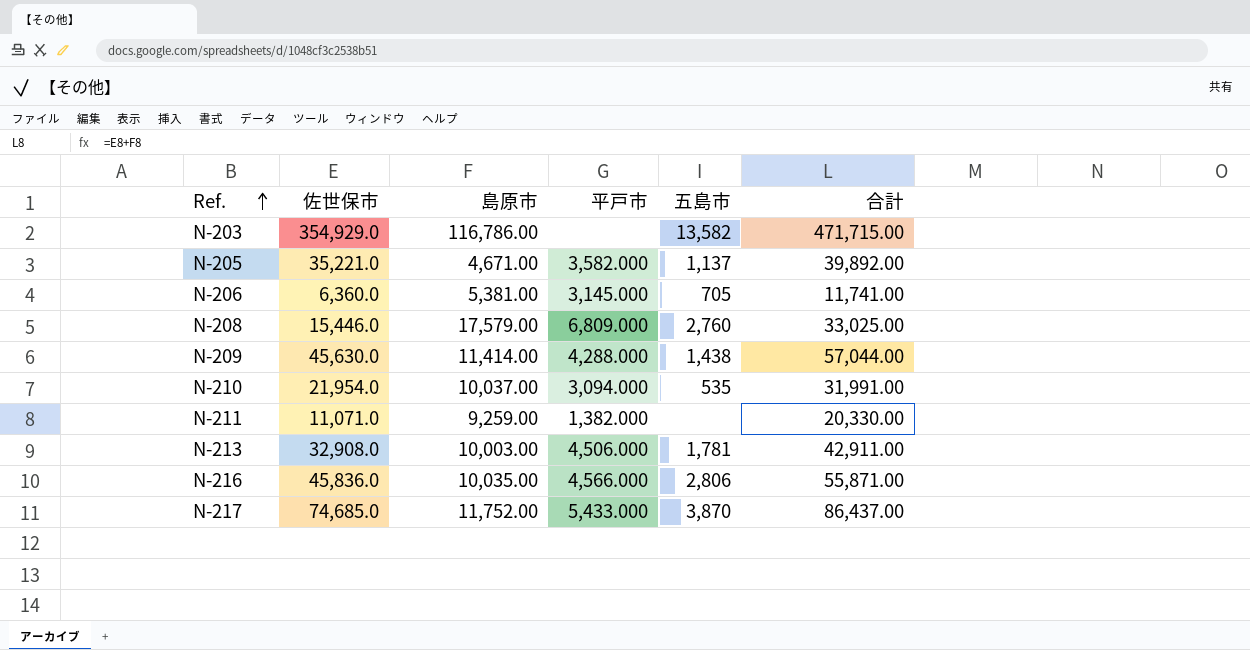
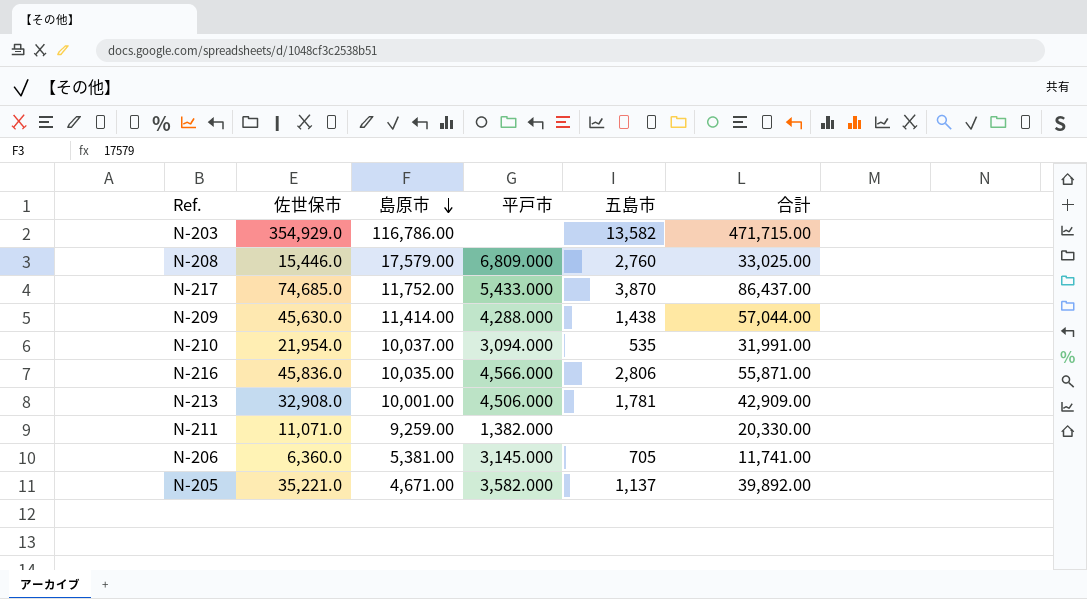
row order: Ref. ascending -> 島原市 descending
N-213 | 島原市: 10,003.00 -> 10,001.00
N-213 | 合計: 42,911.00 -> 42,909.00

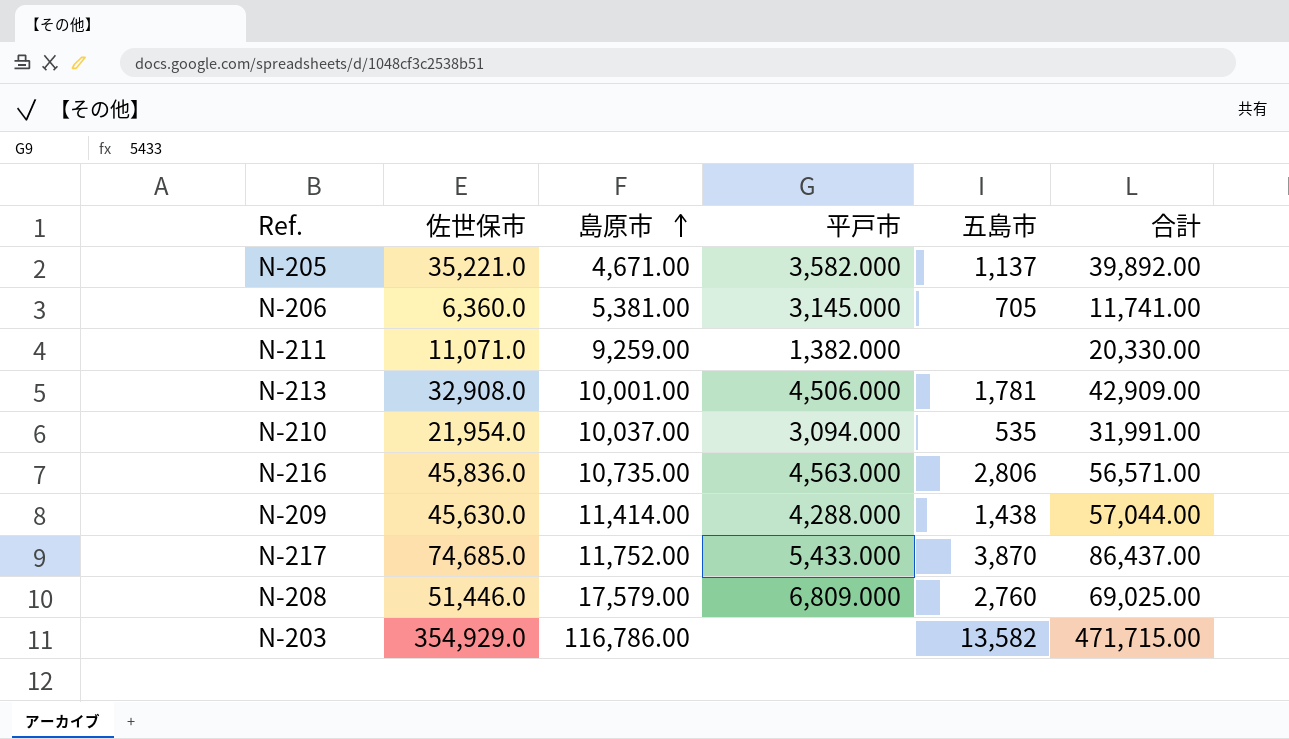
row order: 島原市 descending -> 島原市 ascending
N-216 | 島原市: 10,035.00 -> 10,735.00
N-216 | 平戸市: 4,566.000 -> 4,563.000
N-216 | 合計: 55,871.00 -> 56,571.00
N-208 | 佐世保市: 15,446.0 -> 51,446.0
N-208 | 合計: 33,025.00 -> 69,025.00

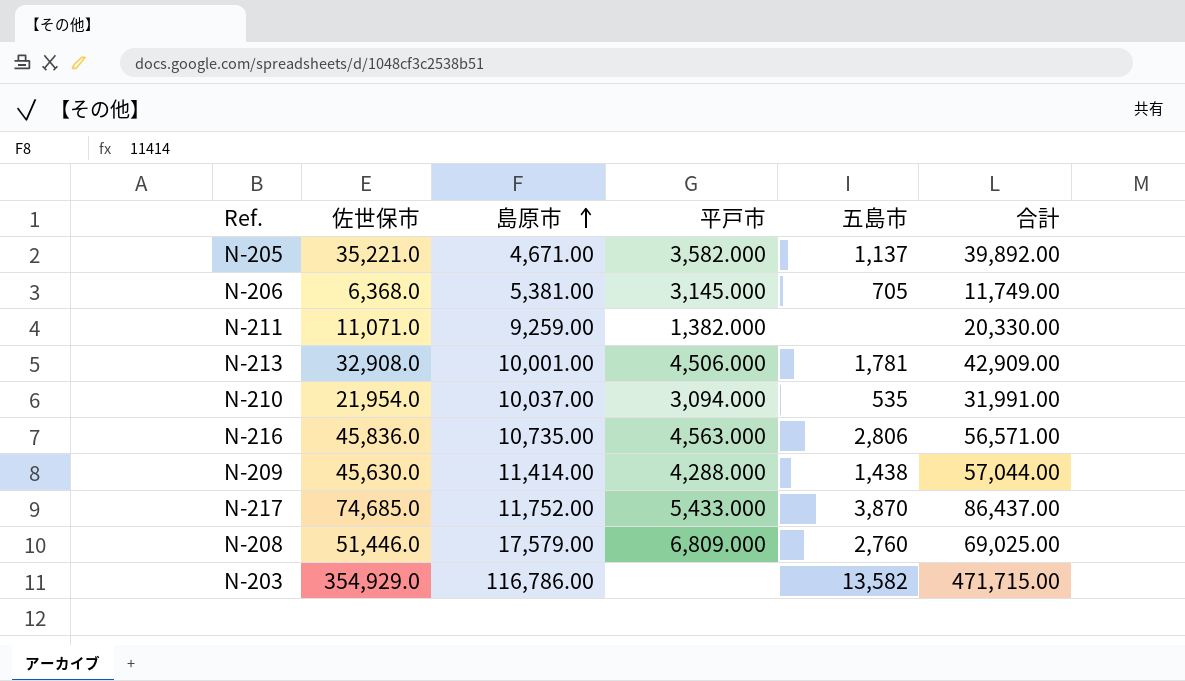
N-206 | 佐世保市: 6,360.0 -> 6,368.0
N-206 | 合計: 11,741.00 -> 11,749.00

